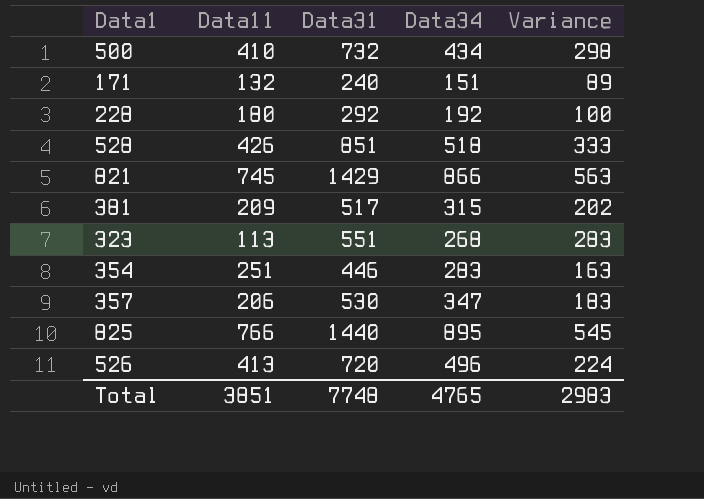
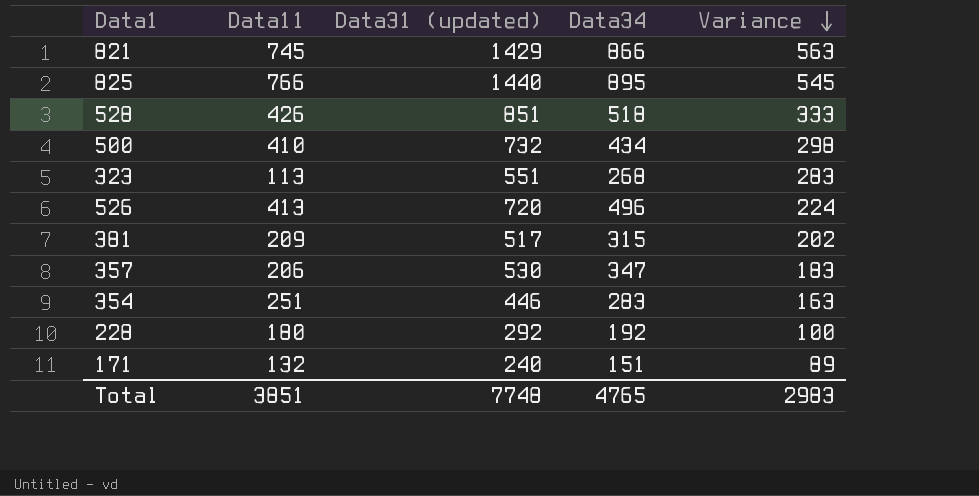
row order: none -> Variance descending
column name: Data31 -> Data31 (updated)

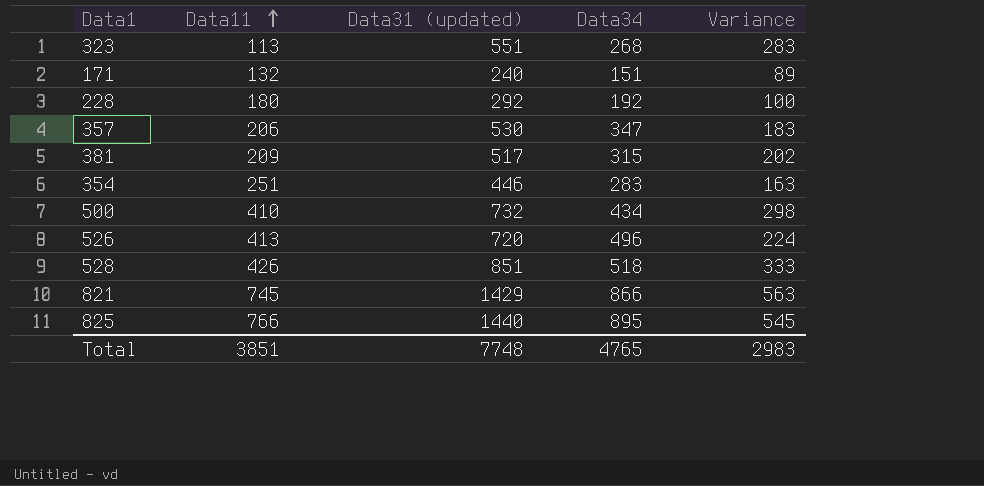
row order: Variance descending -> Data11 ascending

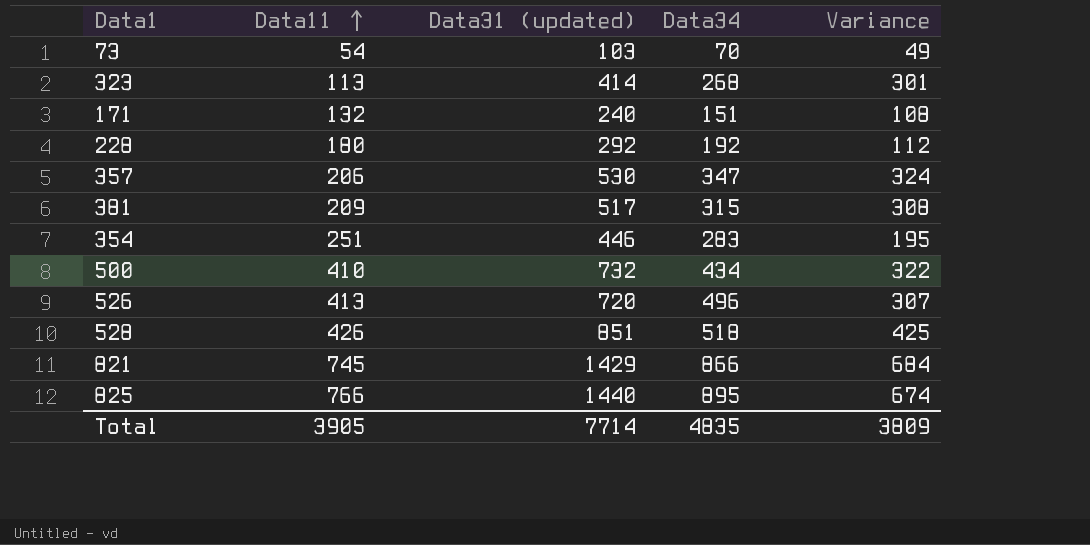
column Variance | formula: [Data31 (updated)] - [Data34] -> [Data31 (updated)] - [Data11]
row 73: none -> 54 | 103 | 70 | 49
323 | Data31 (updated): 551 -> 414
Total | Data11: 3851 -> 3905
Total | Data31 (updated): 7748 -> 7714
Total | Data34: 4765 -> 4835
Total | Variance: 2983 -> 3809

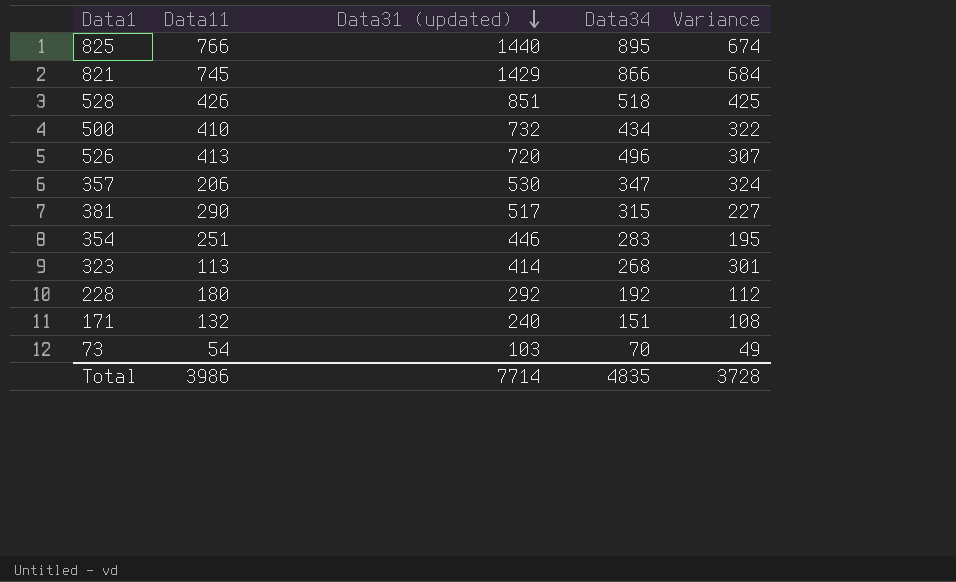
row order: Data11 ascending -> Data31 (updated) descending
381 | Data11: 209 -> 290
381 | Variance: 308 -> 227
Total | Data11: 3905 -> 3986
Total | Variance: 3809 -> 3728

